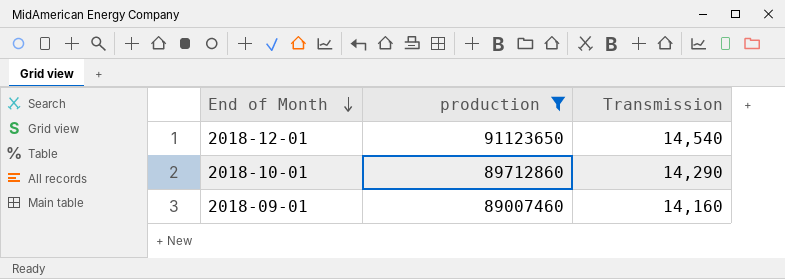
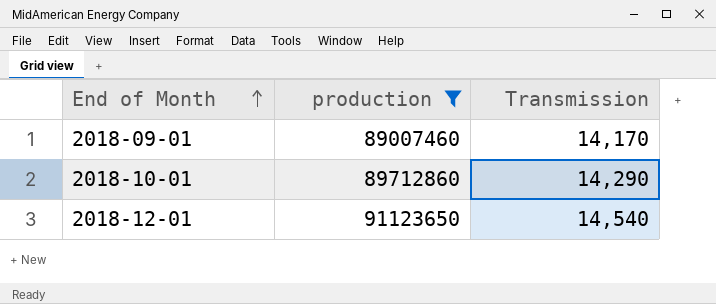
row order: End of Month descending -> End of Month ascending
2018-09-01 | Transmission: 14,160 -> 14,170

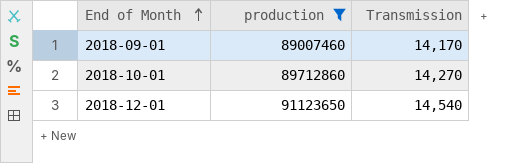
2018-10-01 | Transmission: 14,290 -> 14,270

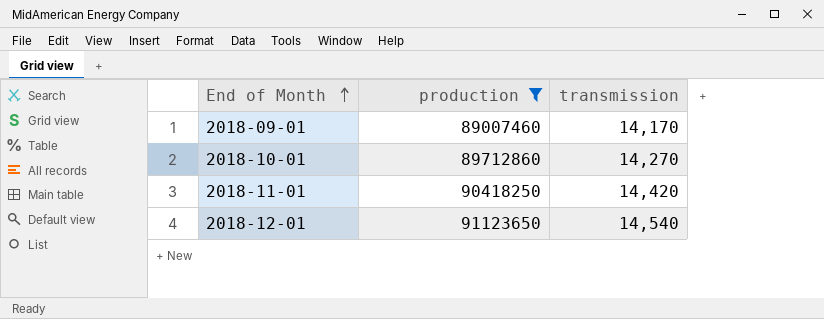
column name: Transmission -> transmission
row 2018-11-01: none -> 90418250 | 14,420

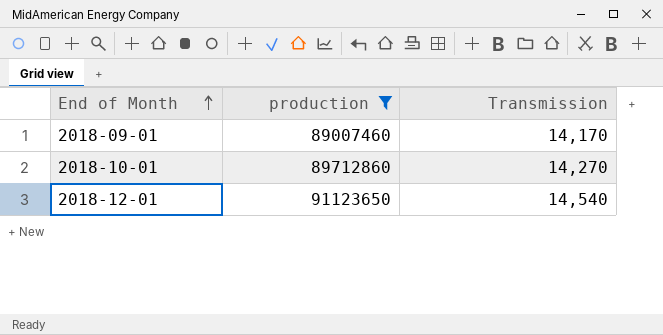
column name: transmission -> Transmission
row 2018-11-01: 90418250 | 14,420 -> none

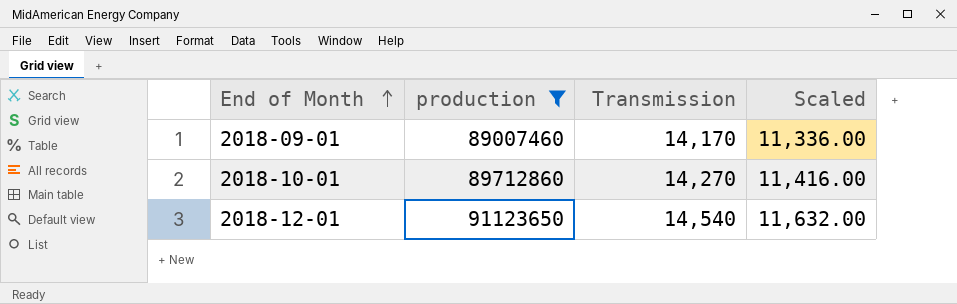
column Scaled | formula: none -> [Transmission] * 0.8

